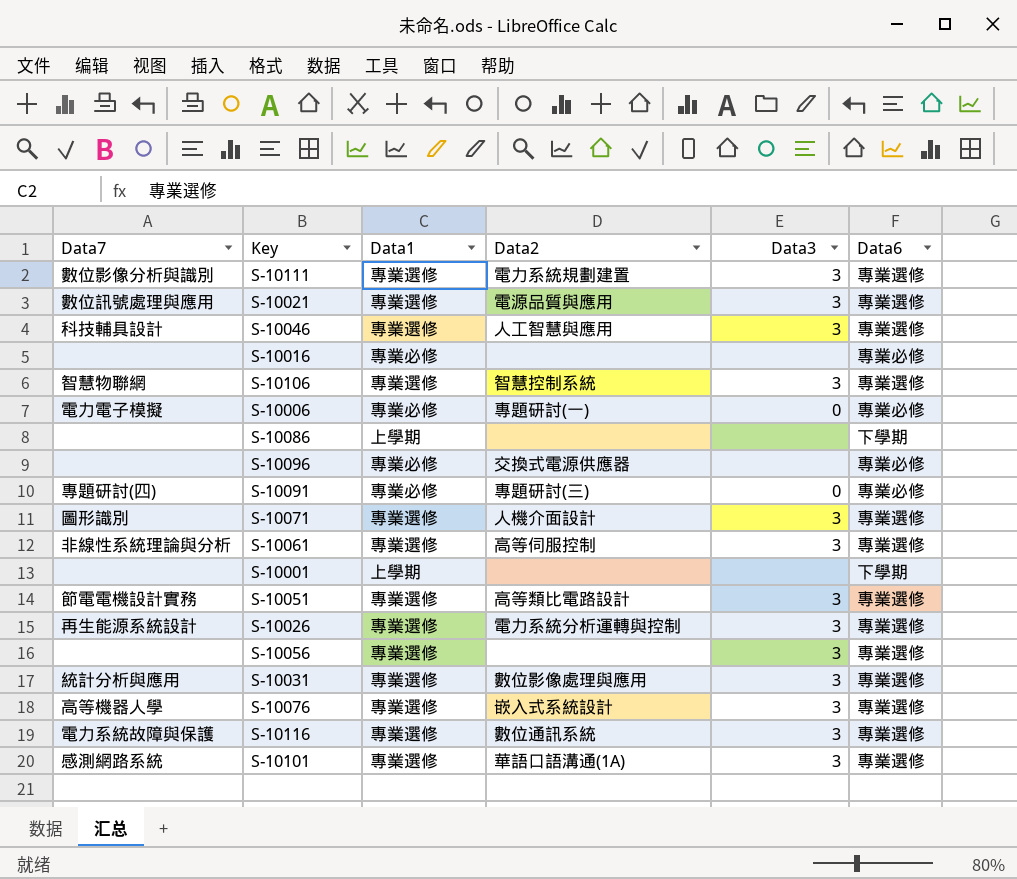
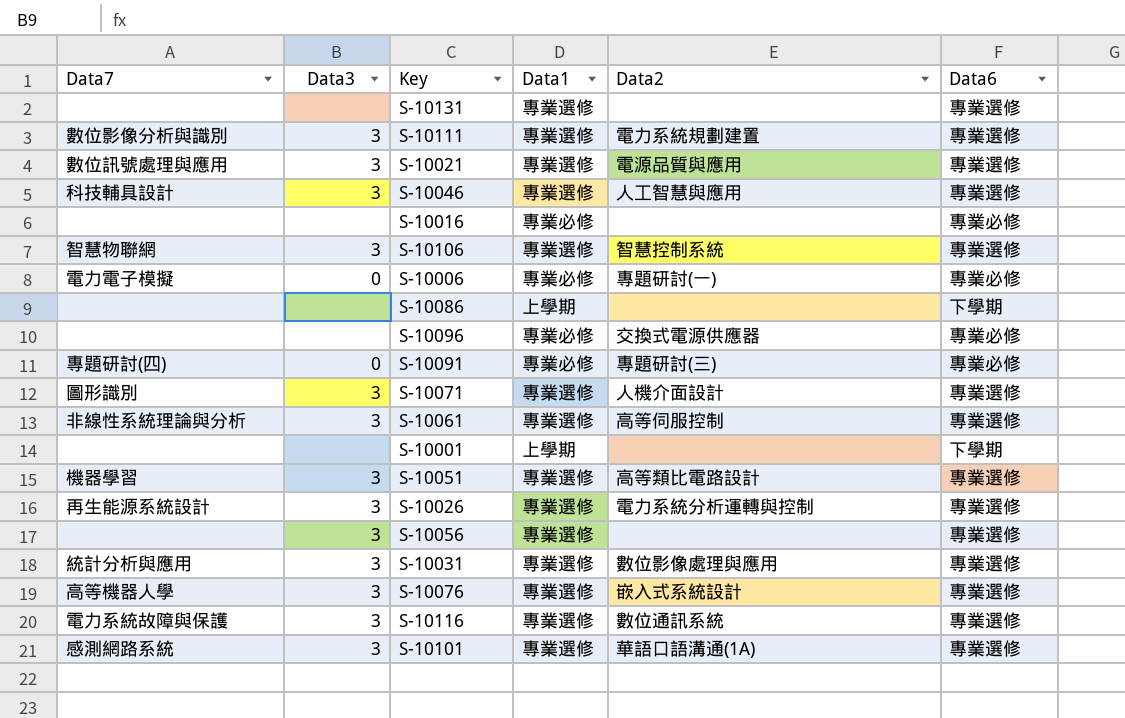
column Data3 | position: 5 -> 2
row S-10131: none -> none | none | 專業選修 | none | 專業選修
S-10051 | Data7: 節電電機設計實務 -> 機器學習

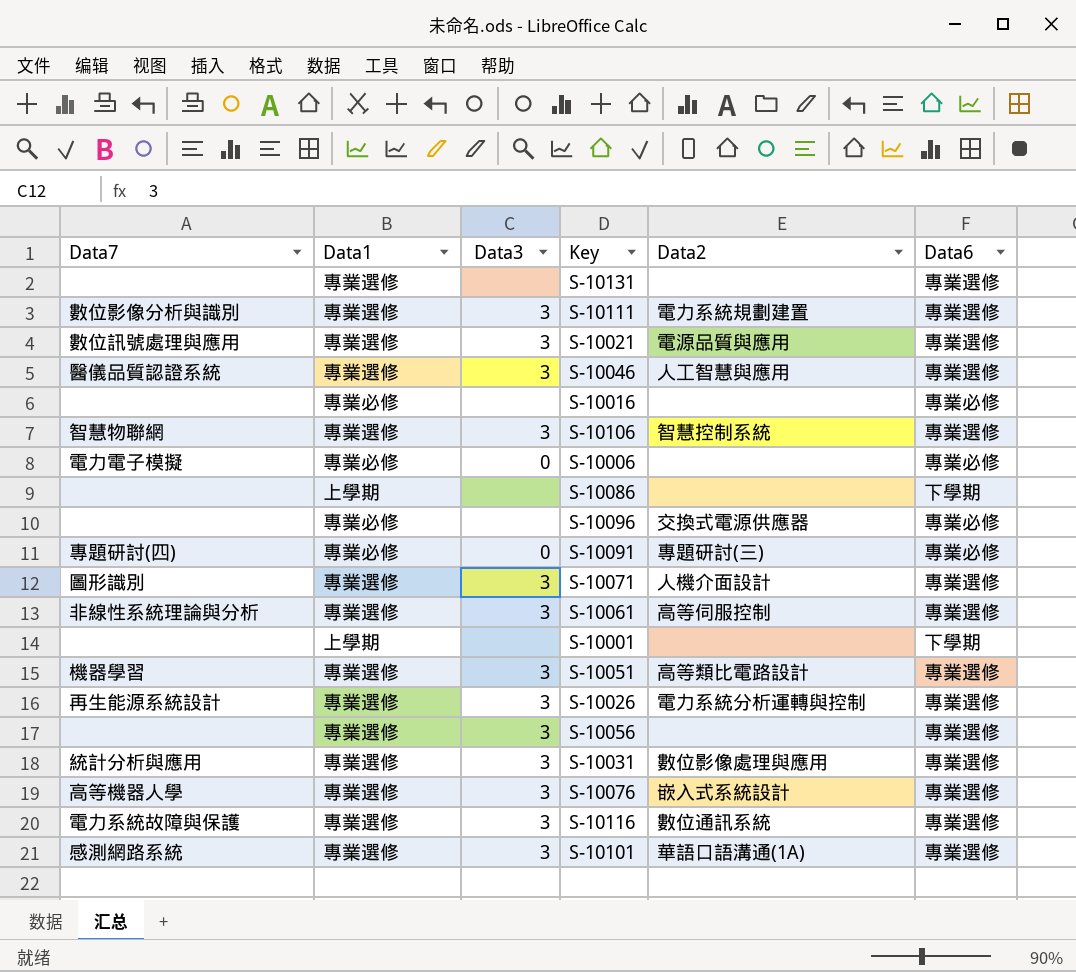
column Data1 | position: 4 -> 2
S-10046 | Data7: 科技輔具設計 -> 醫儀品質認證系統
S-10006 | Data2: 專題研討(一) -> none

